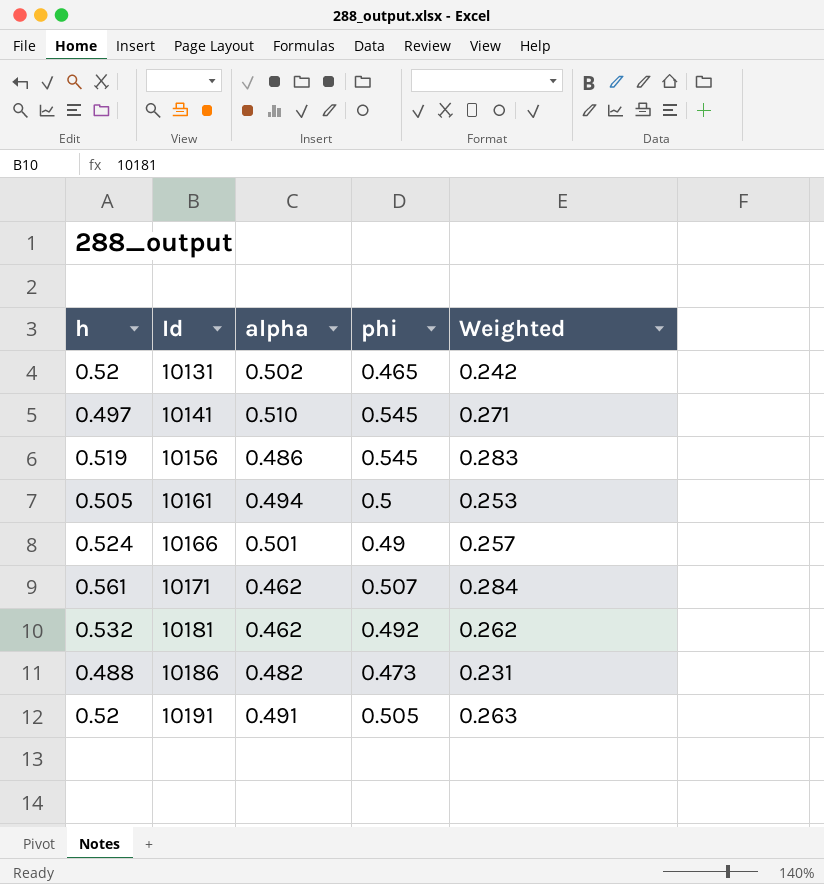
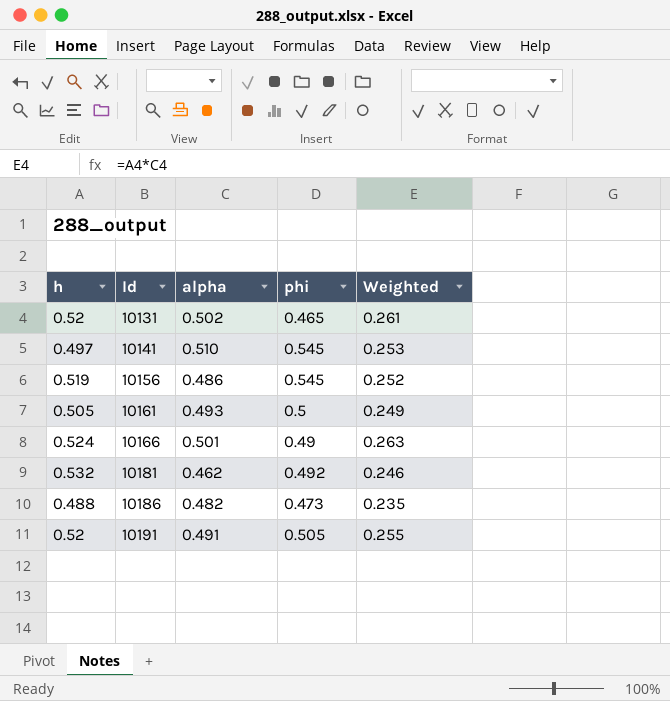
column Weighted | formula: [h] * [phi] -> [h] * [alpha]
row 10171: 0.561 | 0.462 | 0.507 | 0.284 -> none
10161 | alpha: 0.494 -> 0.493

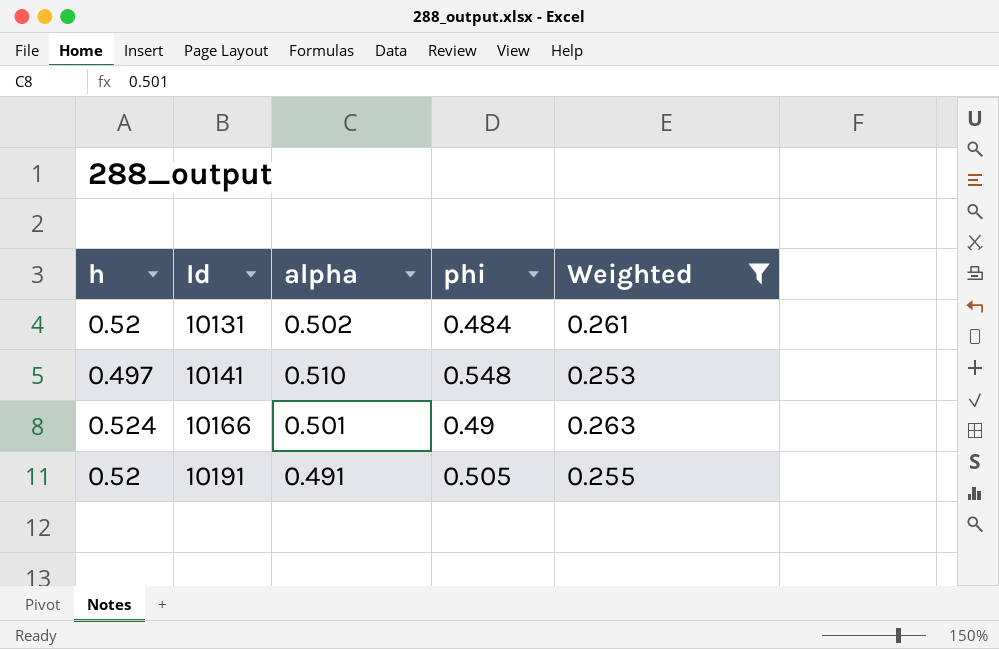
filter: none -> Weighted >= 0.253
10131 | phi: 0.465 -> 0.484
10141 | phi: 0.545 -> 0.548

